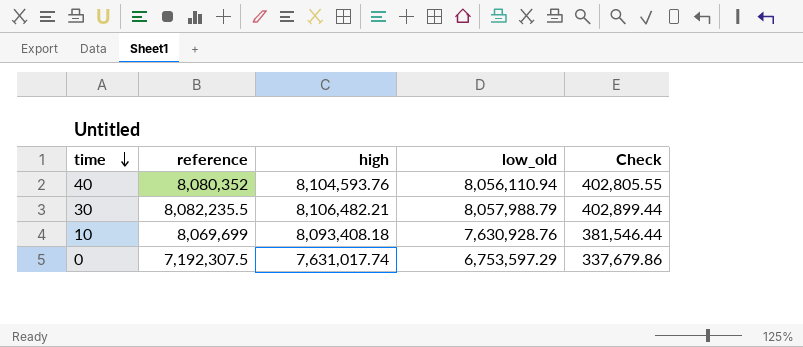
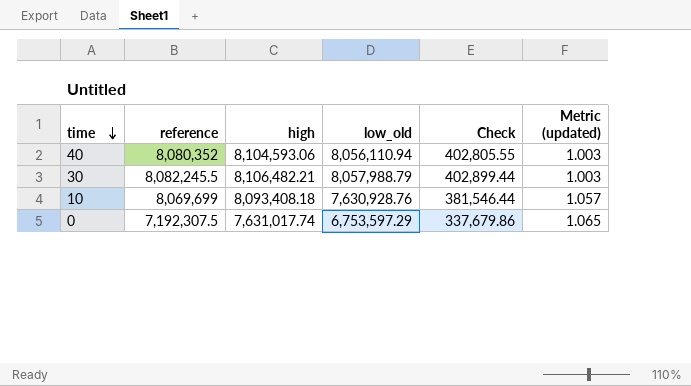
column Metric (updated) | formula: none -> [reference] / [low_old]
40 | high: 8,104,593.76 -> 8,104,593.06
30 | reference: 8,082,235.5 -> 8,082,245.5

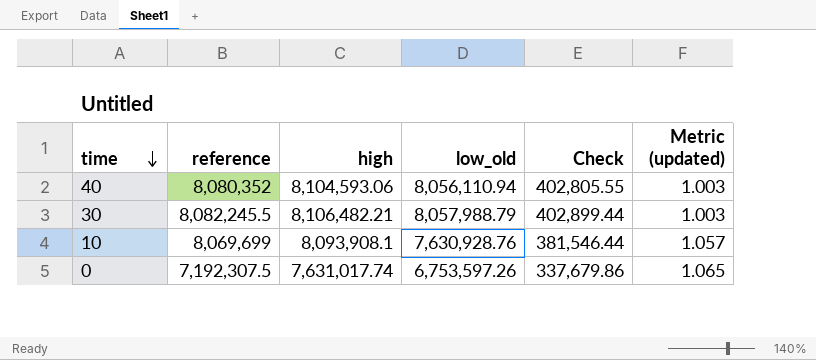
10 | high: 8,093,408.18 -> 8,093,908.1
0 | low_old: 6,753,597.29 -> 6,753,597.26

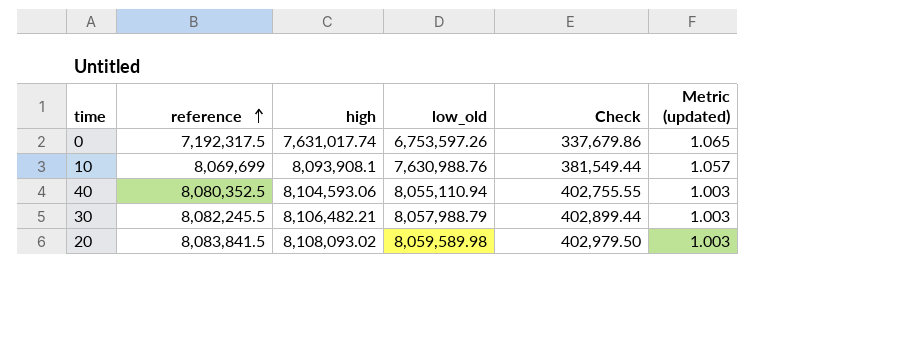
row order: time descending -> reference ascending
0 | reference: 7,192,307.5 -> 7,192,317.5
10 | low_old: 7,630,928.76 -> 7,630,988.76
10 | Check: 381,546.44 -> 381,549.44
40 | reference: 8,080,352 -> 8,080,352.5
40 | low_old: 8,056,110.94 -> 8,055,110.94
40 | Check: 402,805.55 -> 402,755.55
row 20: none -> 8,083,841.5 | 8,108,093.02 | 8,059,589.98 | 402,979.50 | 1.003

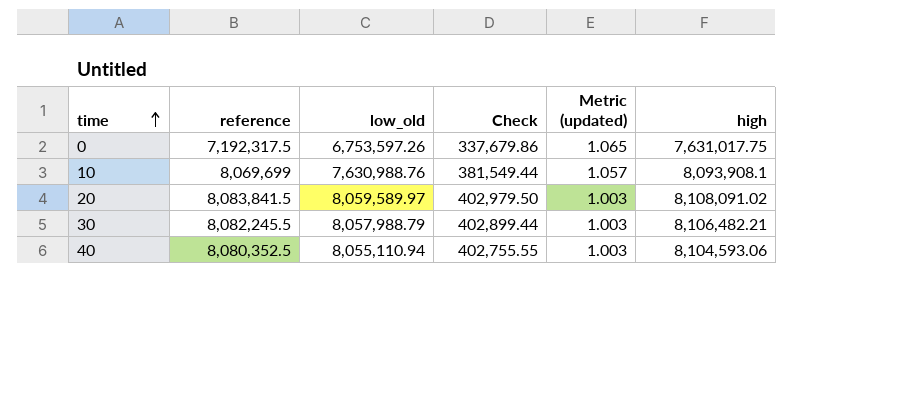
row order: reference ascending -> time ascending
column high | position: 3 -> 6
0 | high: 7,631,017.74 -> 7,631,017.75
20 | low_old: 8,059,589.98 -> 8,059,589.97
20 | high: 8,108,093.02 -> 8,108,091.02

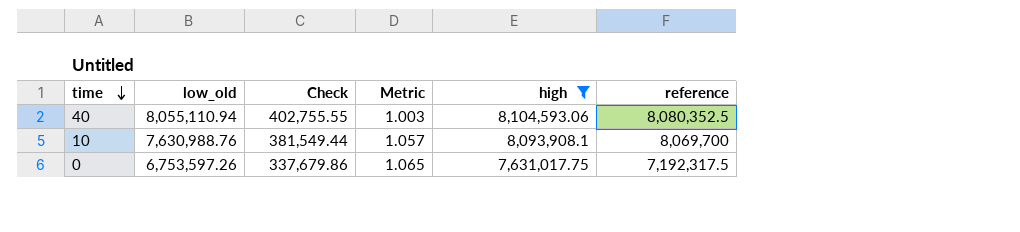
filter: none -> high <= 8,104,593.06
row order: time ascending -> time descending
column name: Metric (updated) -> Metric
column reference | position: 2 -> 6
10 | reference: 8,069,699 -> 8,069,700

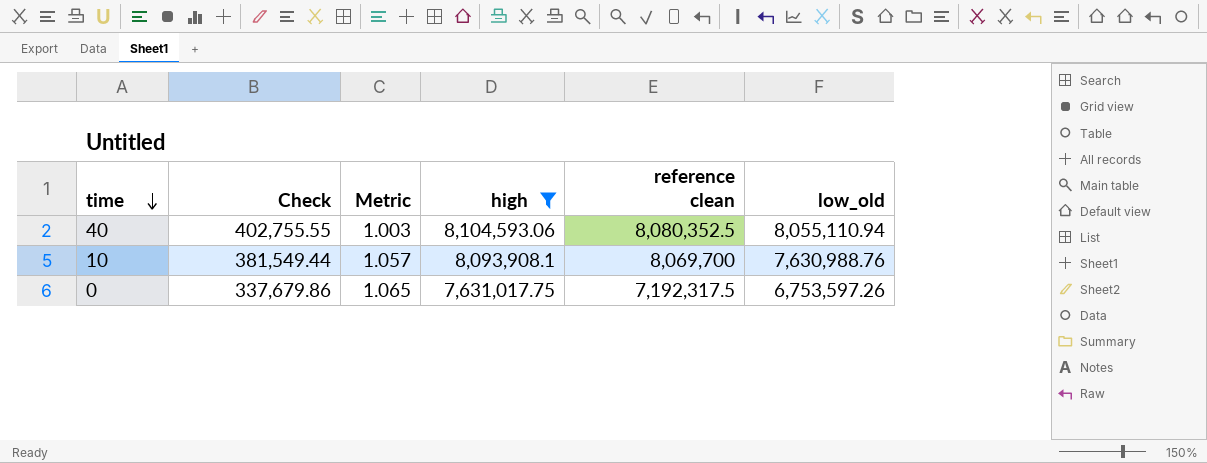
column name: reference -> reference clean
column low_old | position: 2 -> 6

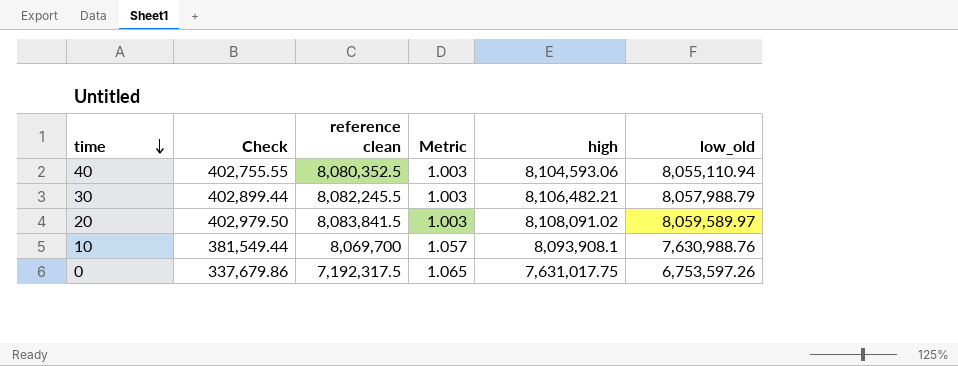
filter: high <= 8,104,593.06 -> none
column reference clean | position: 5 -> 3

